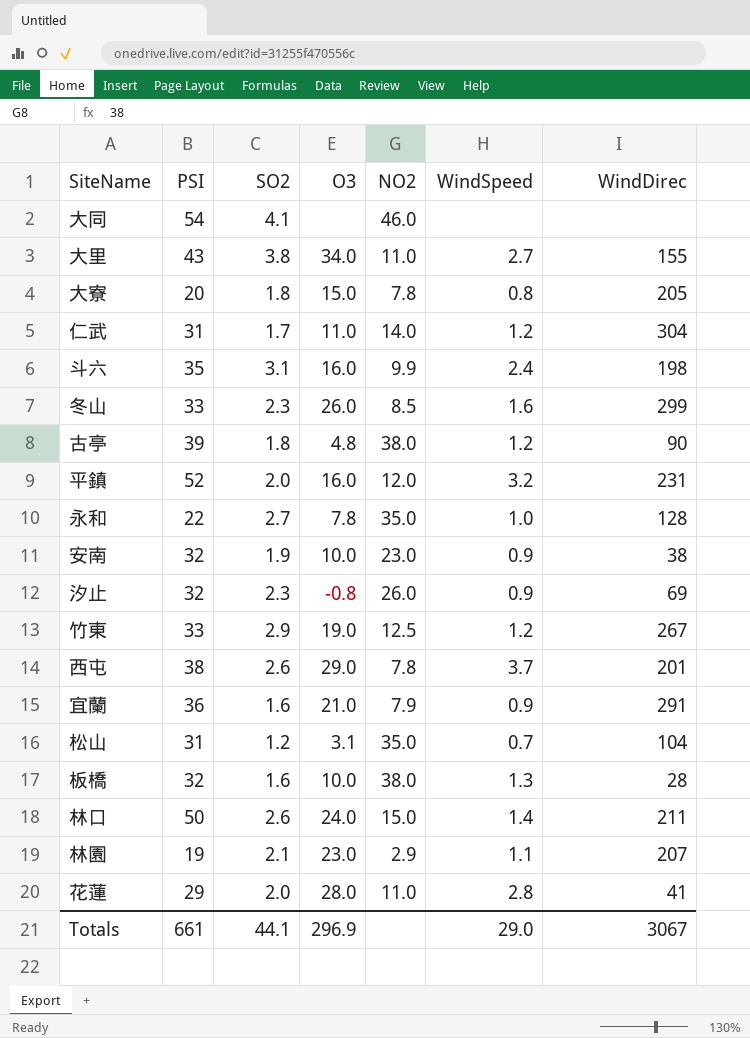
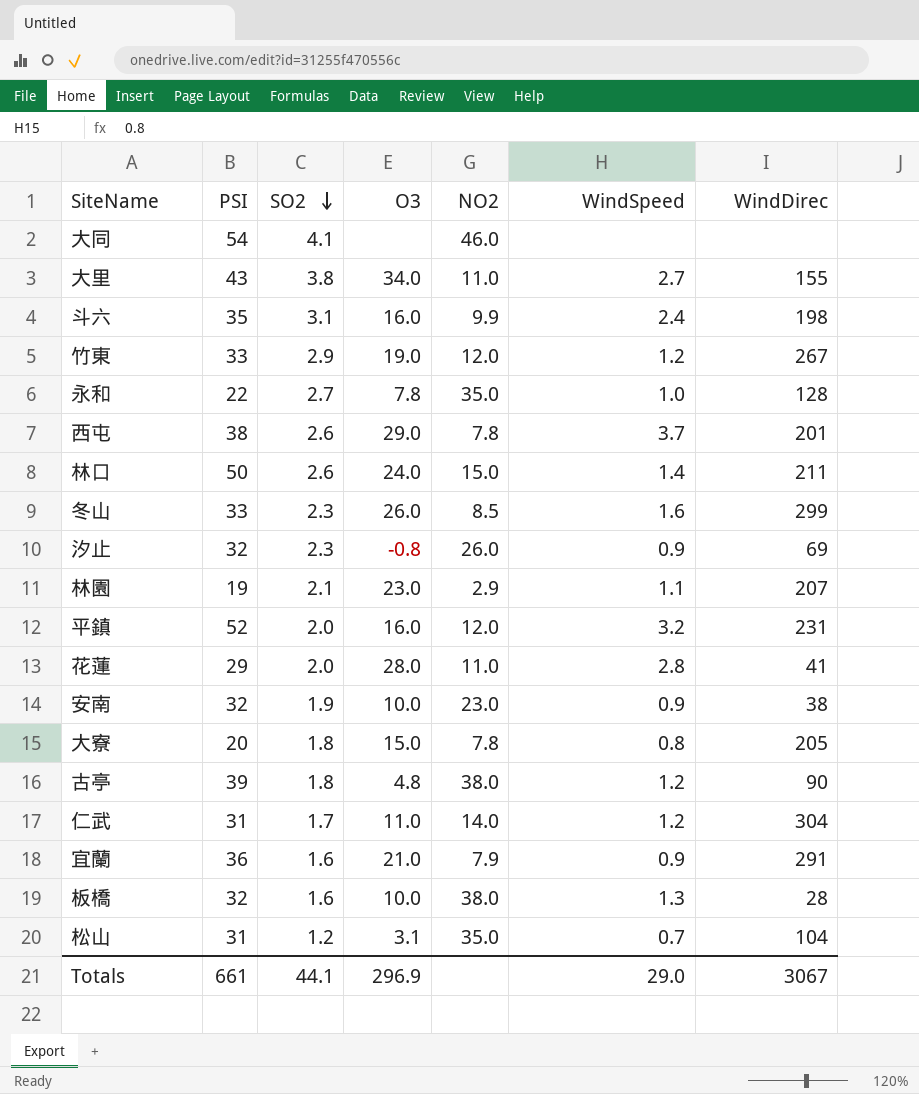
row order: none -> SO2 descending
竹東 | NO2: 12.5 -> 12.0

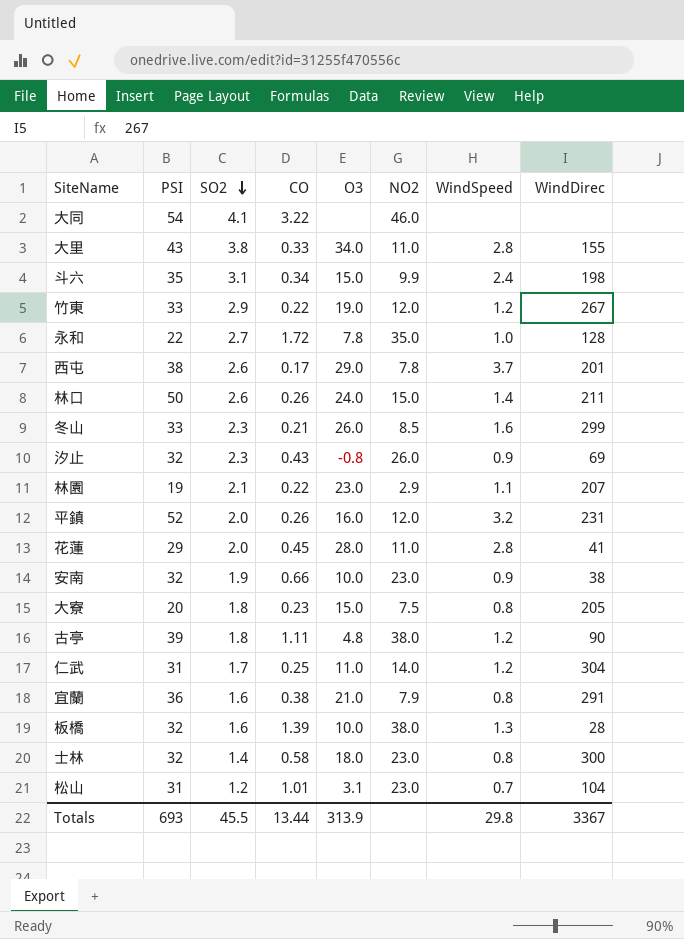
column CO | position: none -> 4
大里 | WindSpeed: 2.7 -> 2.8
斗六 | O3: 16.0 -> 15.0
大寮 | NO2: 7.8 -> 7.5
宜蘭 | WindSpeed: 0.9 -> 0.8
row 士林: none -> 32 | 1.4 | 0.58 | 18.0 | 23.0 | 0.8 | 300
松山 | NO2: 35.0 -> 23.0
Totals | PSI: 661 -> 693
Totals | SO2: 44.1 -> 45.5
Totals | O3: 296.9 -> 313.9
Totals | WindSpeed: 29.0 -> 29.8
Totals | WindDirec: 3067 -> 3367

